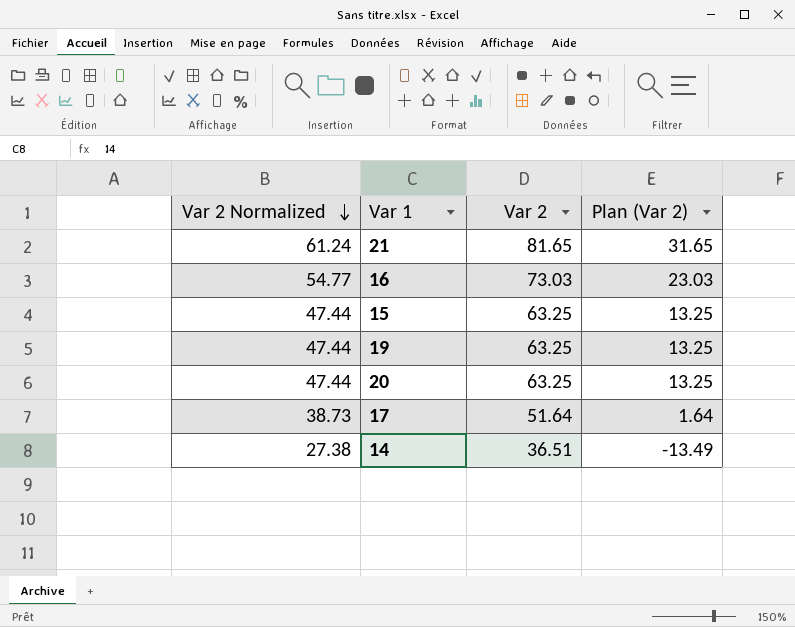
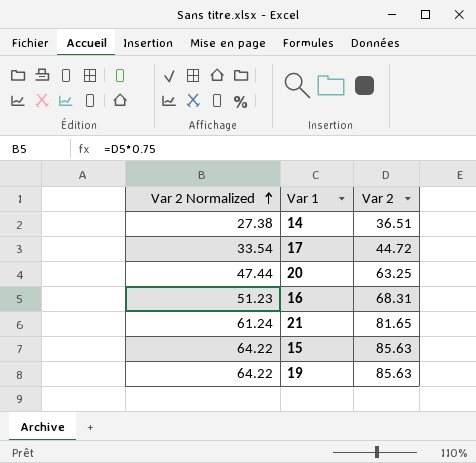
row order: Var 2 Normalized descending -> Var 2 Normalized ascending
column Plan (Var 2) | formula: [Var 2] - 50 -> none
17 | Var 2 Normalized: 38.73 -> 33.54
17 | Var 2: 51.64 -> 44.72
16 | Var 2 Normalized: 54.77 -> 51.23
16 | Var 2: 73.03 -> 68.31
15 | Var 2 Normalized: 47.44 -> 64.22
15 | Var 2: 63.25 -> 85.63
19 | Var 2 Normalized: 47.44 -> 64.22
19 | Var 2: 63.25 -> 85.63

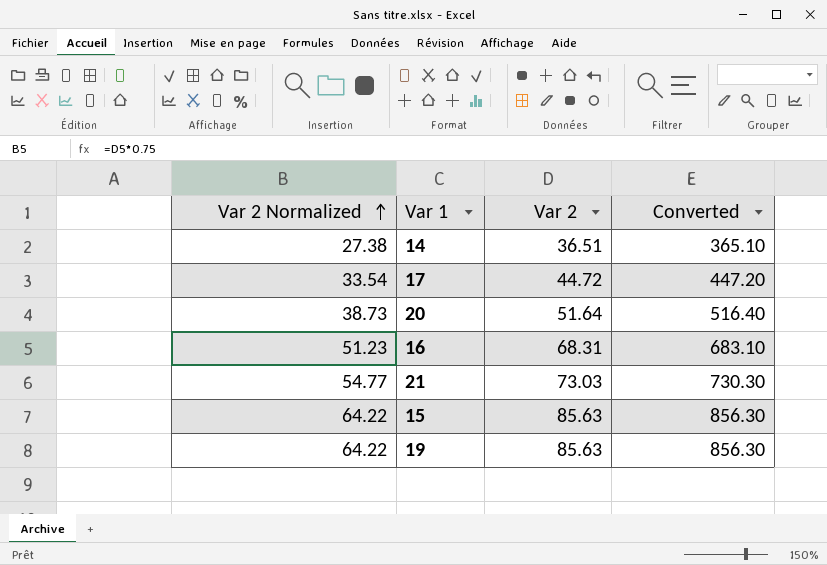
column Converted | formula: none -> [Var 2] * 10
20 | Var 2 Normalized: 47.44 -> 38.73
20 | Var 2: 63.25 -> 51.64
21 | Var 2 Normalized: 61.24 -> 54.77
21 | Var 2: 81.65 -> 73.03

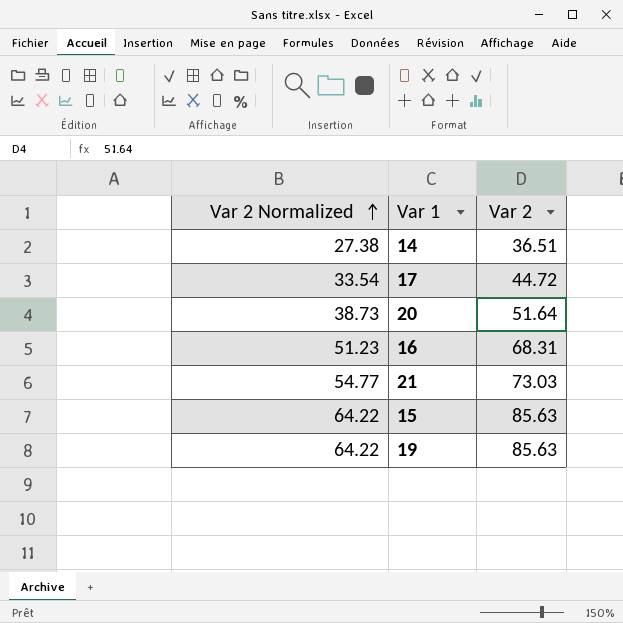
column Converted | formula: [Var 2] * 10 -> none

